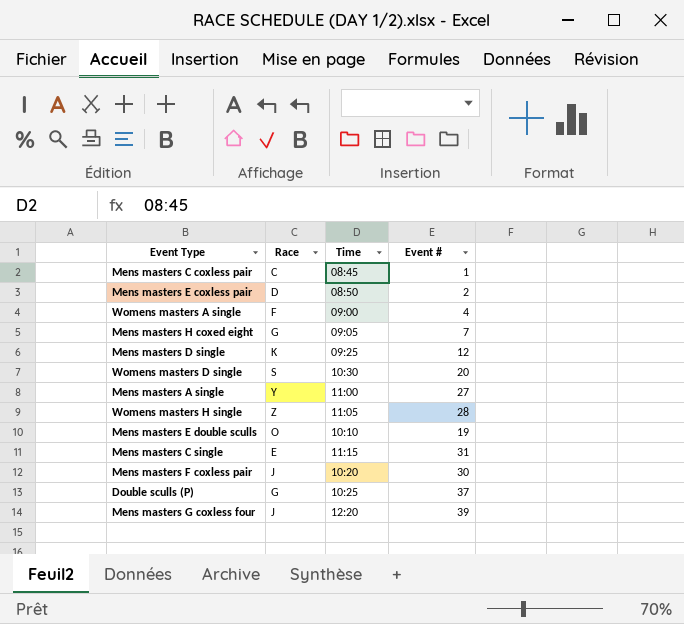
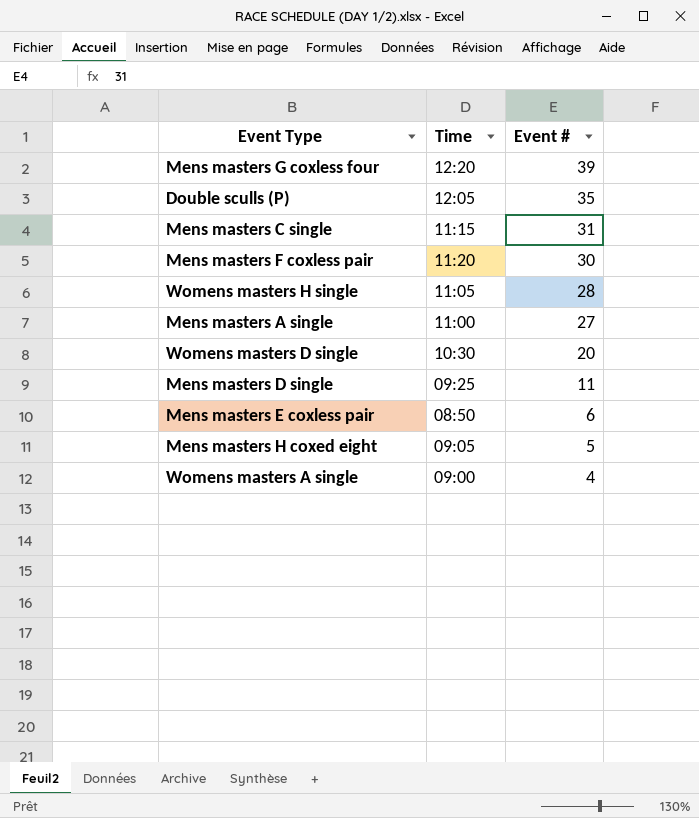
row order: none -> Event # descending
column Race | position: 2 -> none
row Mens masters C coxless pair: C | 08:45 | 1 -> none
row Mens masters E double sculls: O | 10:10 | 19 -> none
Double sculls (P) | Time: 10:25 -> 12:05
Double sculls (P) | Event #: 37 -> 35
Mens masters F coxless pair | Time: 10:20 -> 11:20
Mens masters D single | Event #: 12 -> 11
Mens masters E coxless pair | Event #: 2 -> 6
Mens masters H coxed eight | Event #: 7 -> 5

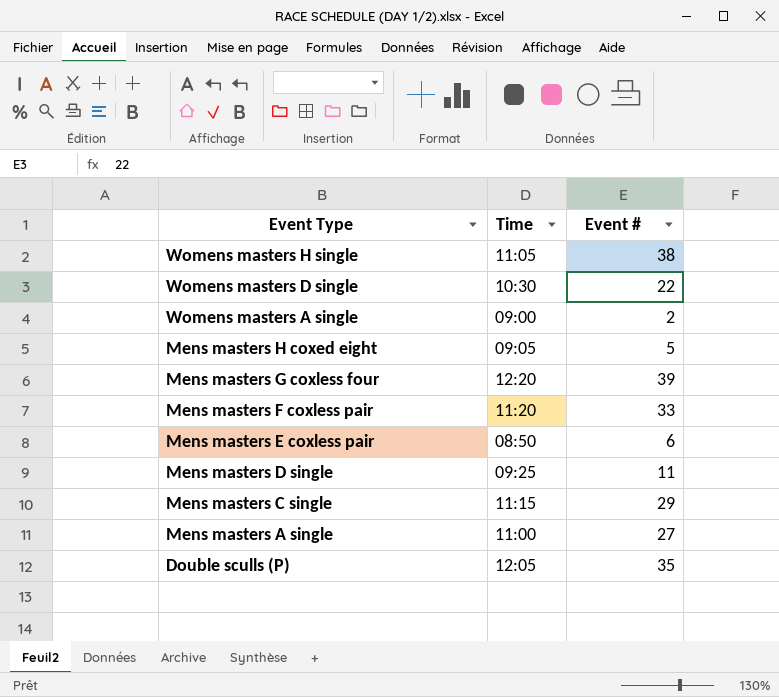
row order: Event # descending -> Event Type descending
Womens masters H single | Event #: 28 -> 38
Womens masters D single | Event #: 20 -> 22
Womens masters A single | Event #: 4 -> 2
Mens masters F coxless pair | Event #: 30 -> 33
Mens masters C single | Event #: 31 -> 29

